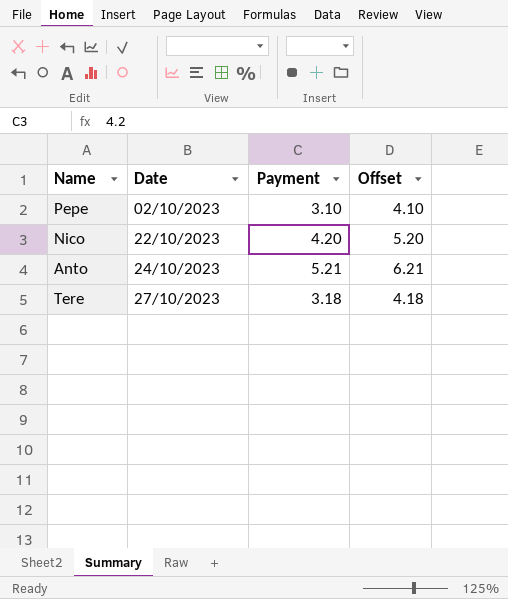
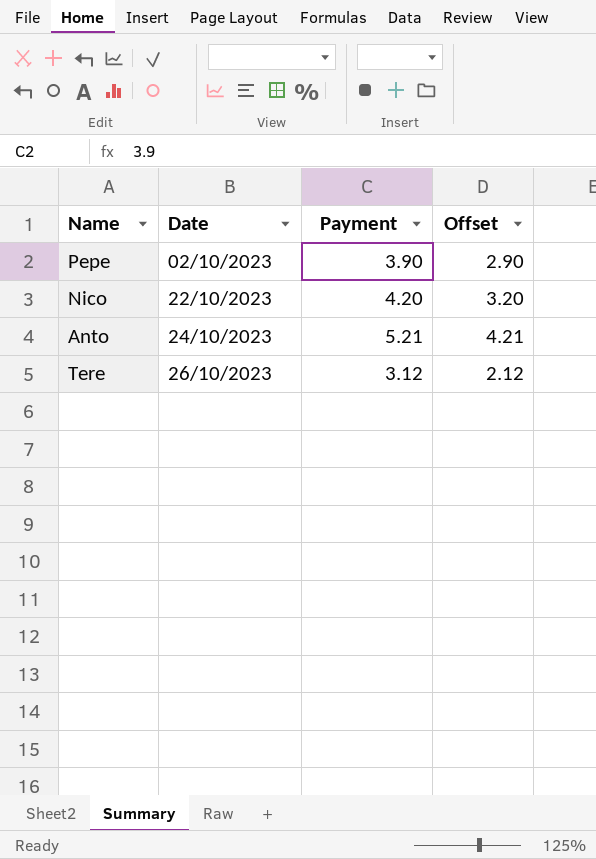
column Offset | formula: [Payment] + 1 -> [Payment] - 1
Pepe | Payment: 3.10 -> 3.90
Tere | Date: 27/10/2023 -> 26/10/2023
Tere | Payment: 3.18 -> 3.12

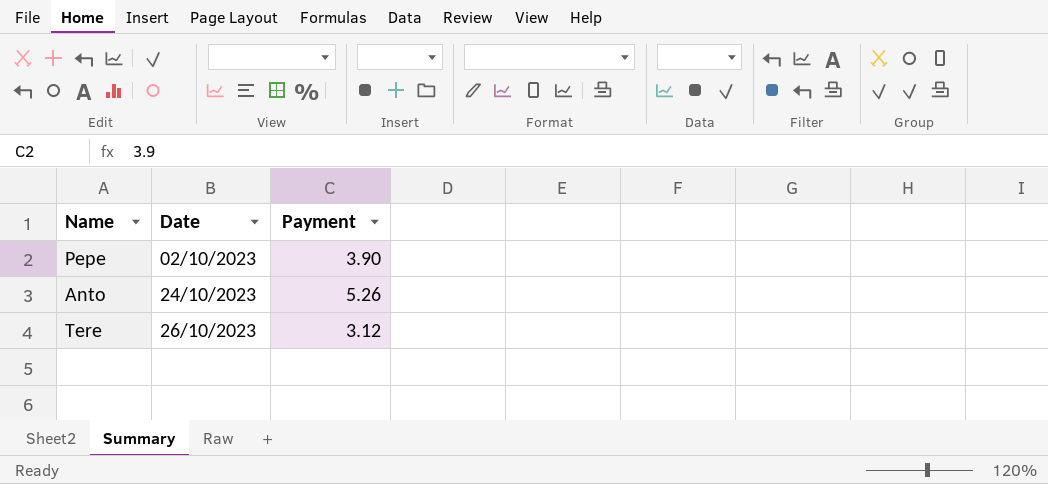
column Offset | formula: [Payment] - 1 -> none
row Nico: 22/10/2023 | 4.20 | 3.20 -> none
Anto | Payment: 5.21 -> 5.26

